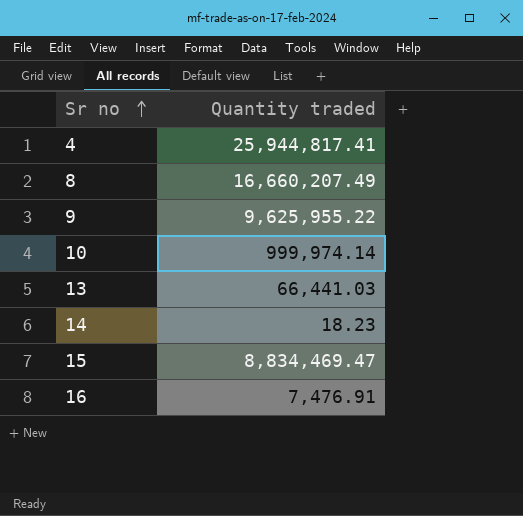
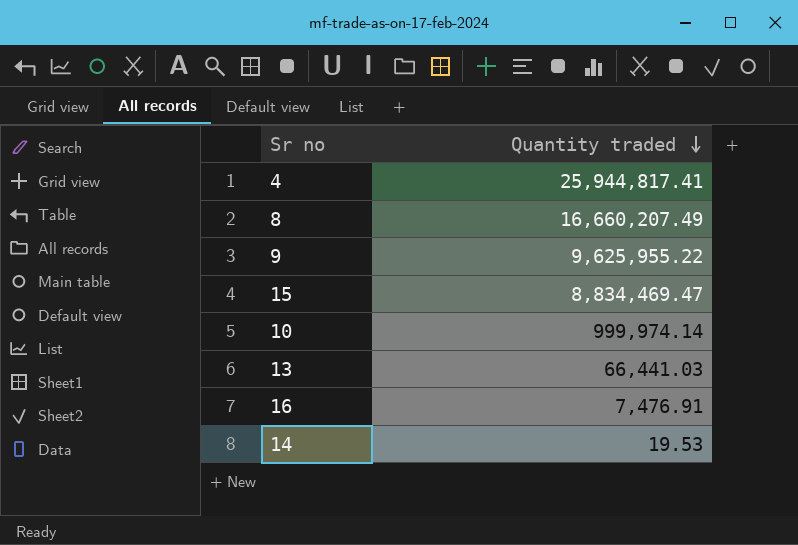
row order: Sr no ascending -> Quantity traded descending
14 | Quantity traded: 18.23 -> 19.53

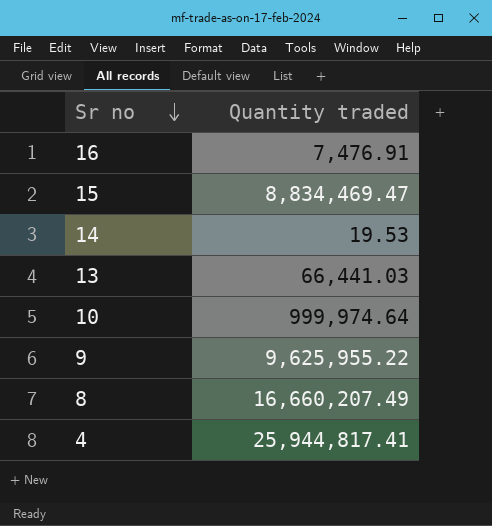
row order: Quantity traded descending -> Sr no descending
10 | Quantity traded: 999,974.14 -> 999,974.64

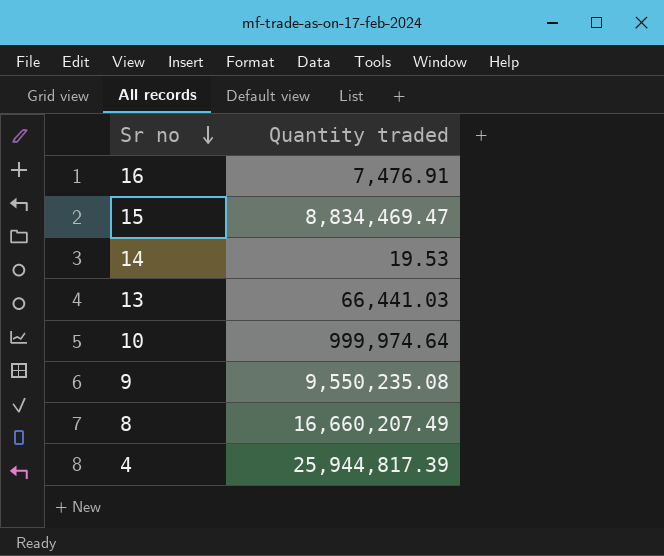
9 | Quantity traded: 9,625,955.22 -> 9,550,235.08
4 | Quantity traded: 25,944,817.41 -> 25,944,817.39

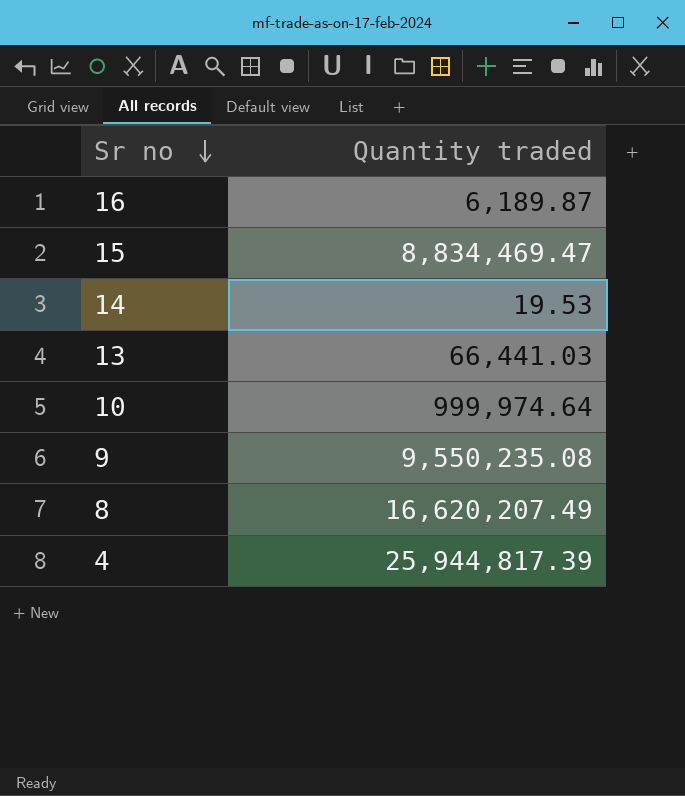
16 | Quantity traded: 7,476.91 -> 6,189.87
8 | Quantity traded: 16,660,207.49 -> 16,620,207.49

